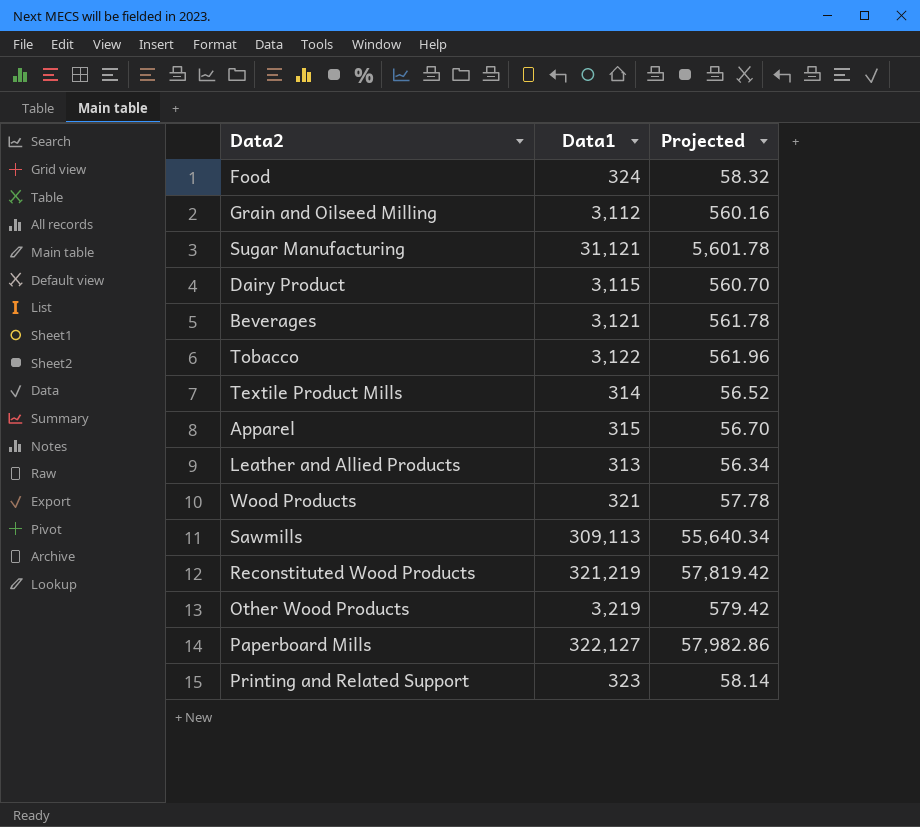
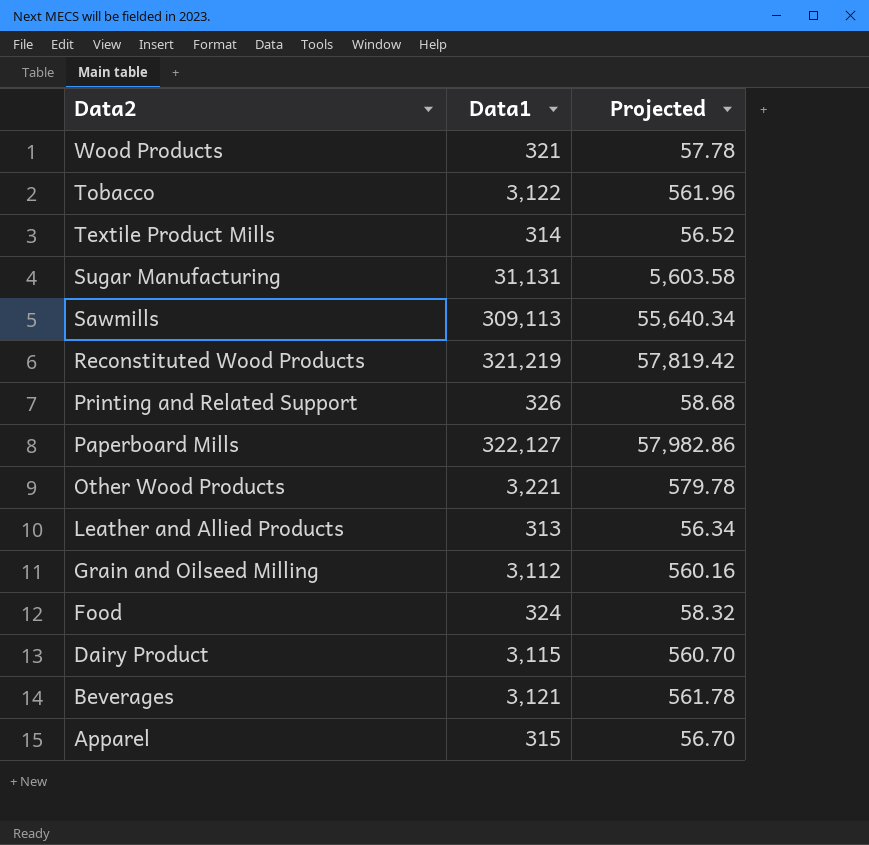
row order: none -> Data2 descending
Sugar Manufacturing | Data1: 31,121 -> 31,131
Sugar Manufacturing | Projected: 5,601.78 -> 5,603.58
Printing and Related Support | Data1: 323 -> 326
Printing and Related Support | Projected: 58.14 -> 58.68
Other Wood Products | Data1: 3,219 -> 3,221
Other Wood Products | Projected: 579.42 -> 579.78

